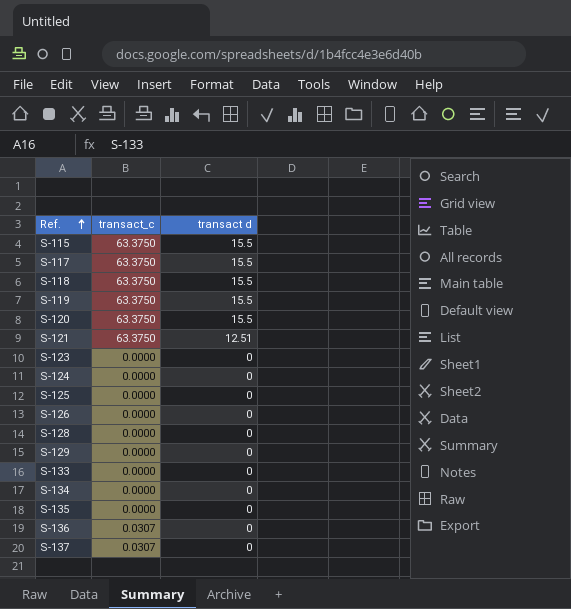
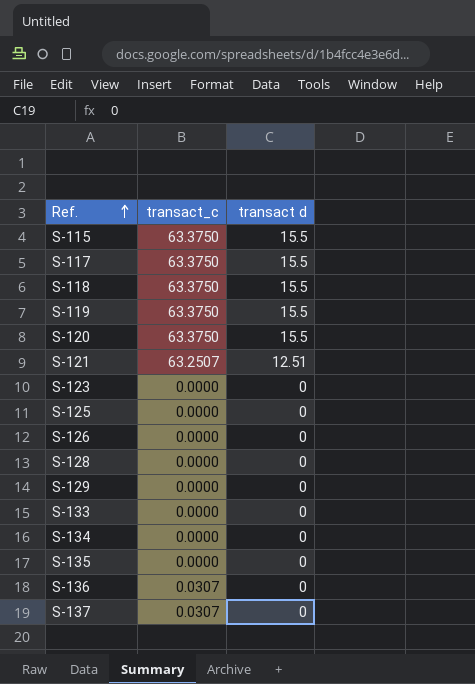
row S-124: 0.0000 | 0 -> none
S-121 | transact_c: 63.3750 -> 63.2507

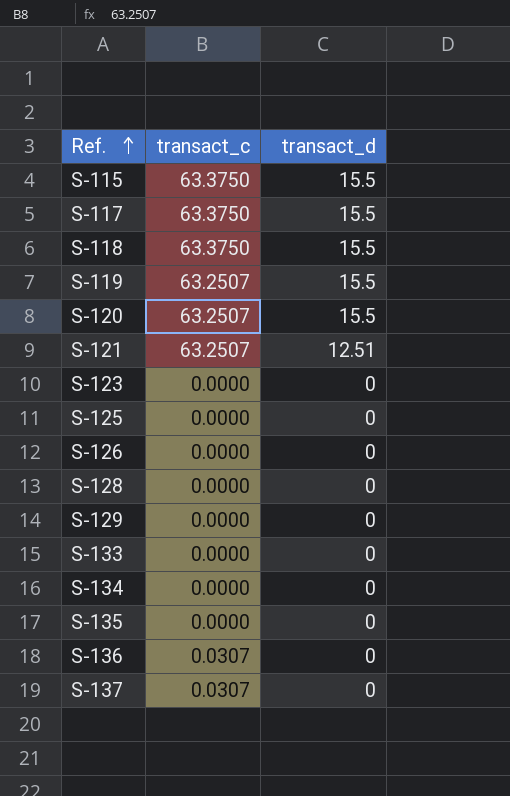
column name: transact d -> transact_d
S-119 | transact_c: 63.3750 -> 63.2507
S-120 | transact_c: 63.3750 -> 63.2507

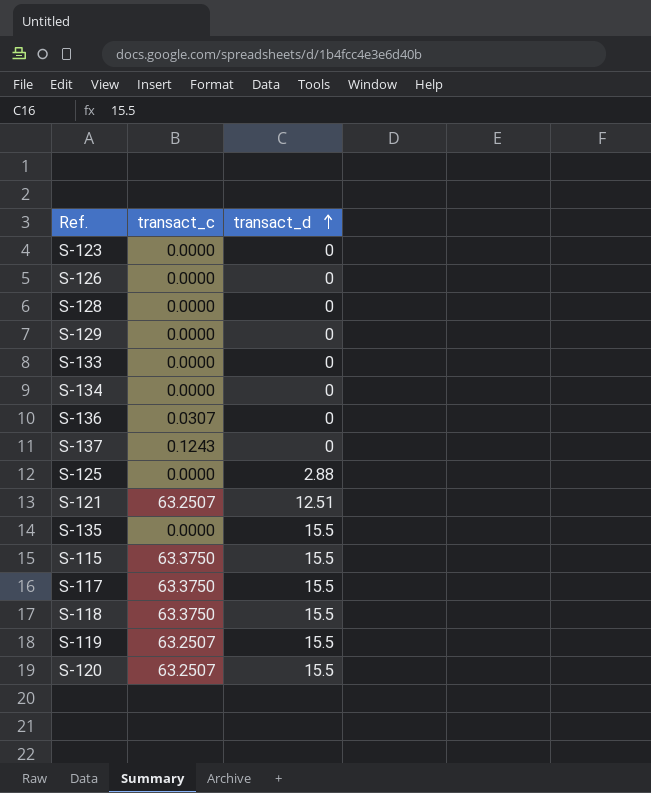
row order: Ref. ascending -> transact_d ascending
S-137 | transact_c: 0.0307 -> 0.1243
S-125 | transact_d: 0 -> 2.88
S-135 | transact_d: 0 -> 15.5

